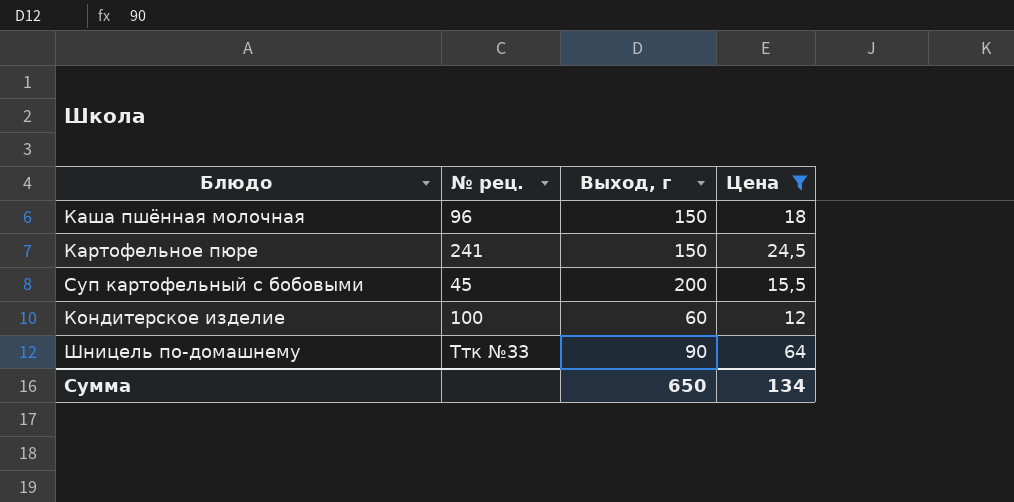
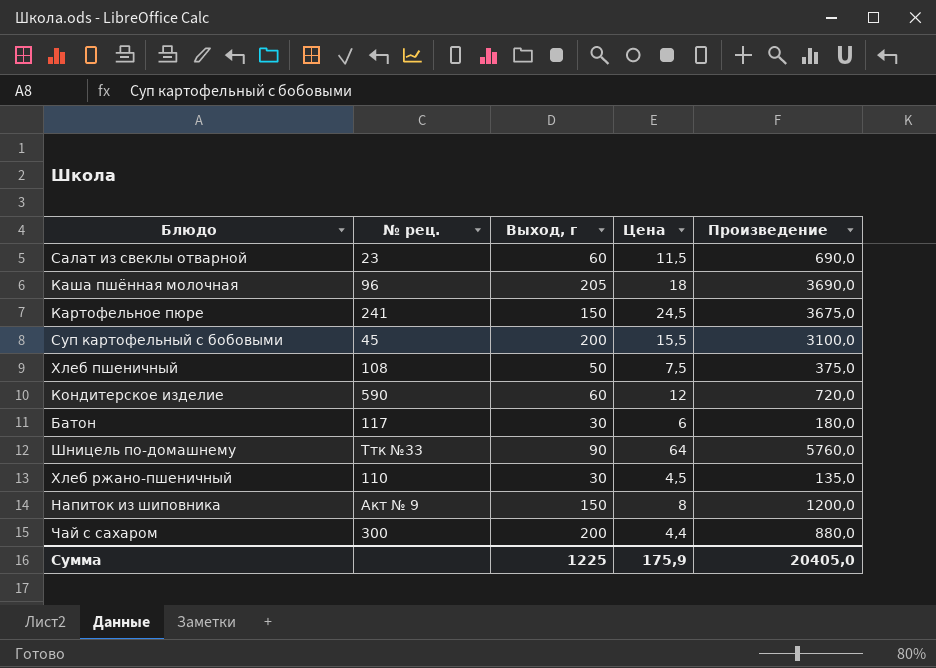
filter: Цена >= 12 -> none
column Произведение | formula: none -> [Выход, г] * [Цена]
Каша пшённая молочная | Выход, г: 150 -> 205
Кондитерское изделие | № рец.: 100 -> 590
Сумма | Выход, г: 650 -> 1225
Сумма | Цена: 134 -> 175,9

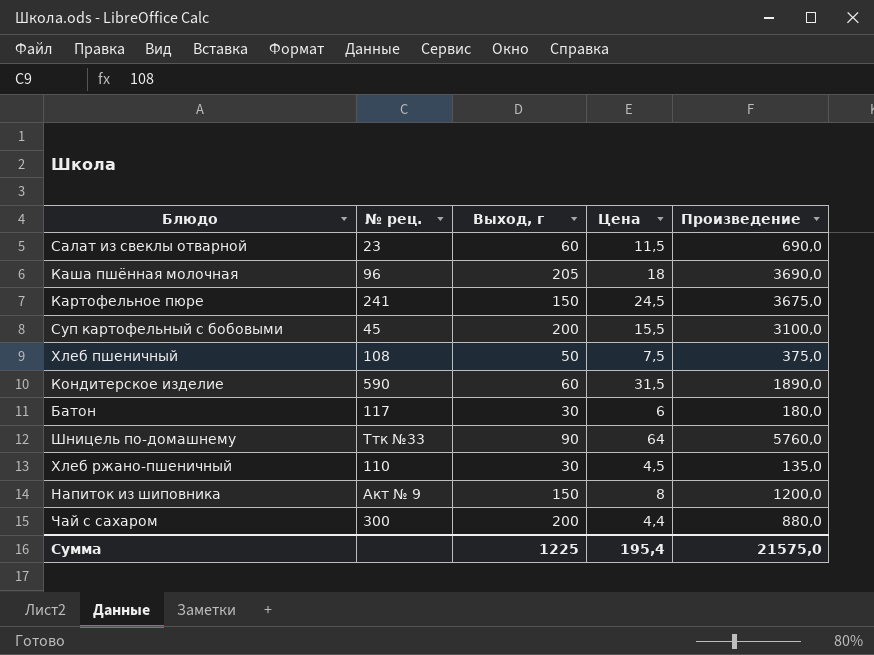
Кондитерское изделие | Цена: 12 -> 31,5
Кондитерское изделие | Произведение: 720,0 -> 1890,0
Сумма | Цена: 175,9 -> 195,4
Сумма | Произведение: 20405,0 -> 21575,0

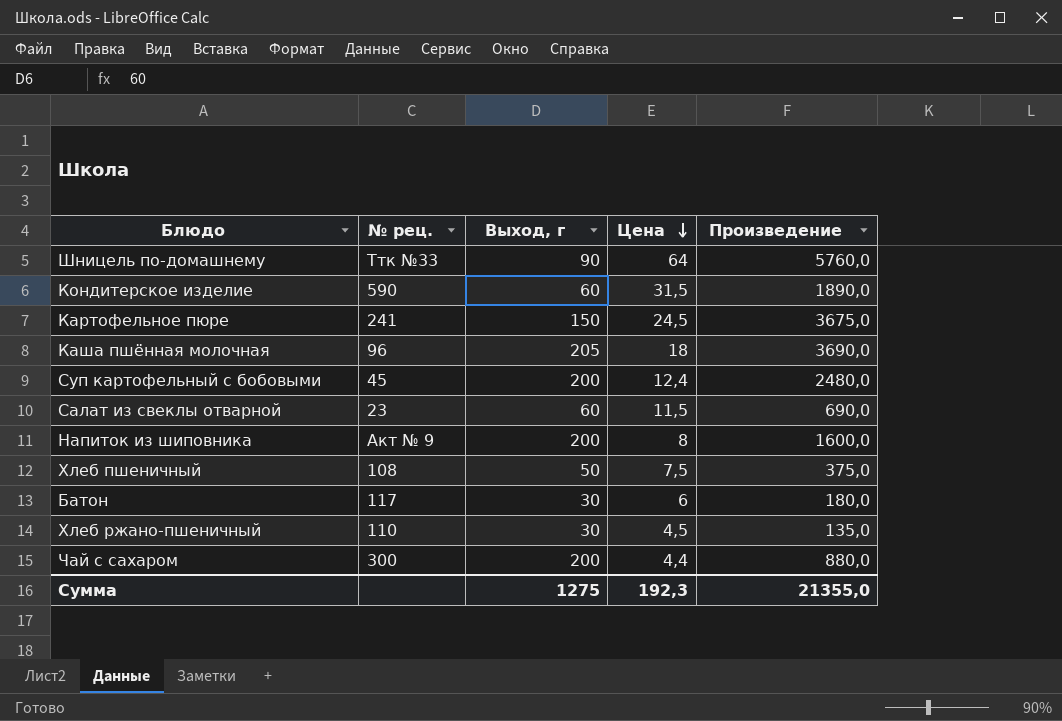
row order: none -> Цена descending
Суп картофельный с бобовыми | Цена: 15,5 -> 12,4
Суп картофельный с бобовыми | Произведение: 3100,0 -> 2480,0
Напиток из шиповника | Выход, г: 150 -> 200
Напиток из шиповника | Произведение: 1200,0 -> 1600,0
Сумма | Выход, г: 1225 -> 1275
Сумма | Цена: 195,4 -> 192,3
Сумма | Произведение: 21575,0 -> 21355,0

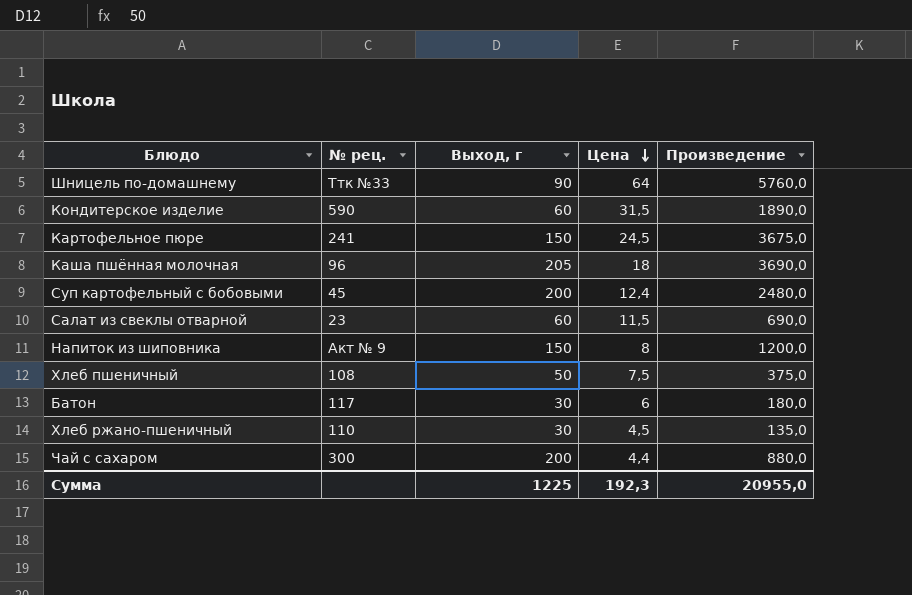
Напиток из шиповника | Выход, г: 200 -> 150
Напиток из шиповника | Произведение: 1600,0 -> 1200,0
Сумма | Выход, г: 1275 -> 1225
Сумма | Произведение: 21355,0 -> 20955,0

